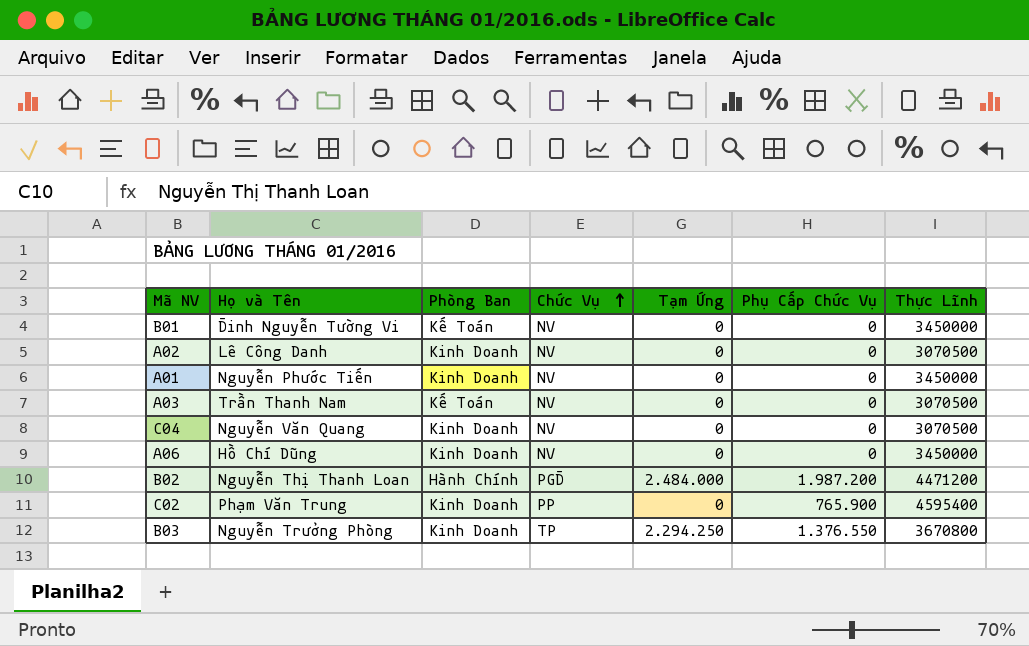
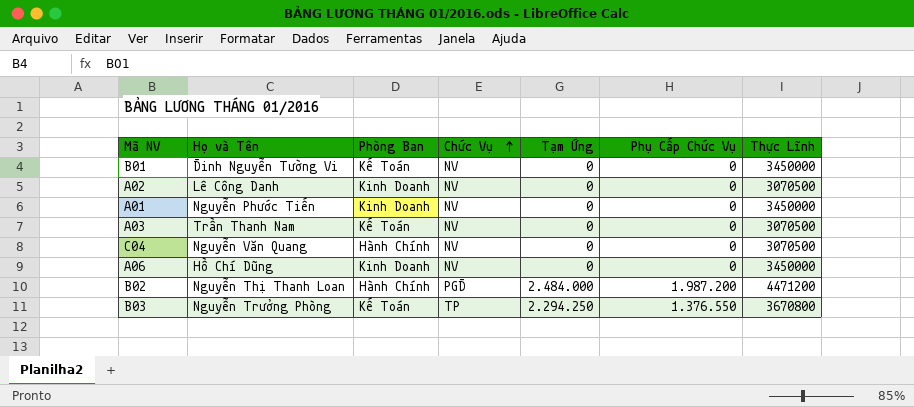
row C02: Phạm Văn Trung | Kinh Doanh | PP | 0 | 765.900 | 4595400 -> none
C04 | Phòng Ban: Kinh Doanh -> Hành Chính
B03 | Phòng Ban: Kinh Doanh -> Kế Toán

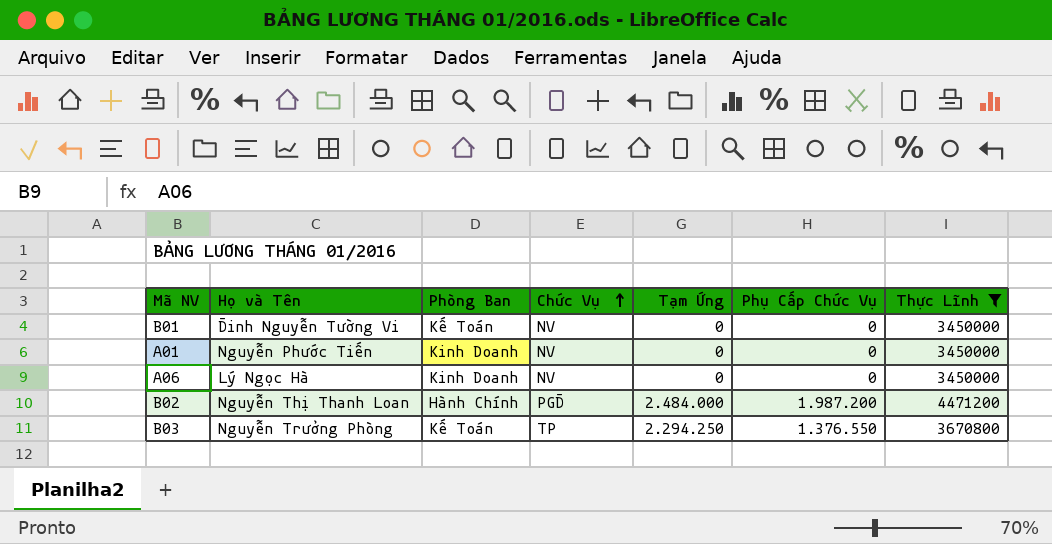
filter: none -> Thực Lĩnh != 3070500
A06 | Họ và Tên: Hồ Chí Dũng -> Lý Ngọc Hà

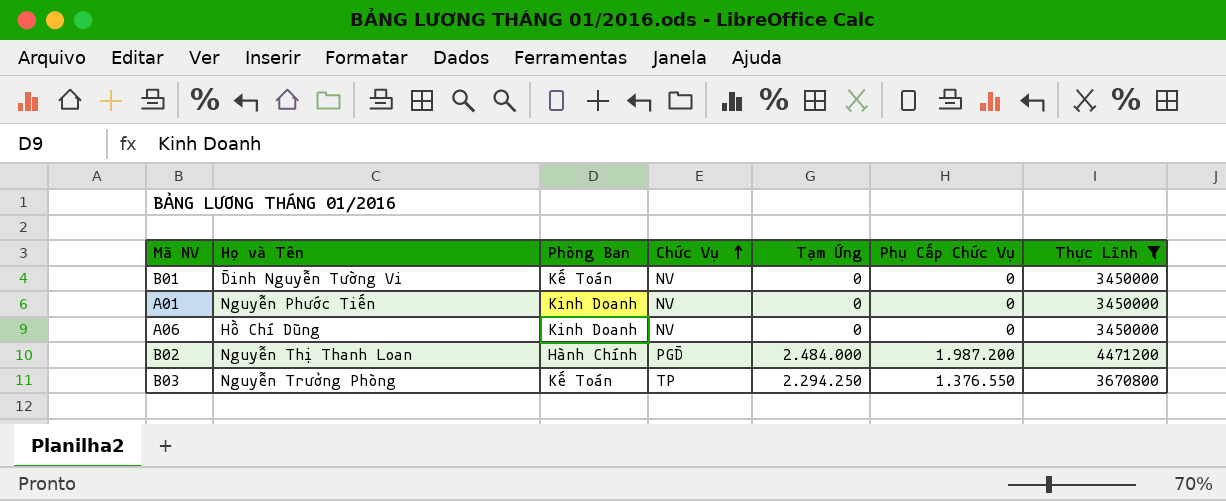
A06 | Họ và Tên: Lý Ngọc Hà -> Hồ Chí Dũng

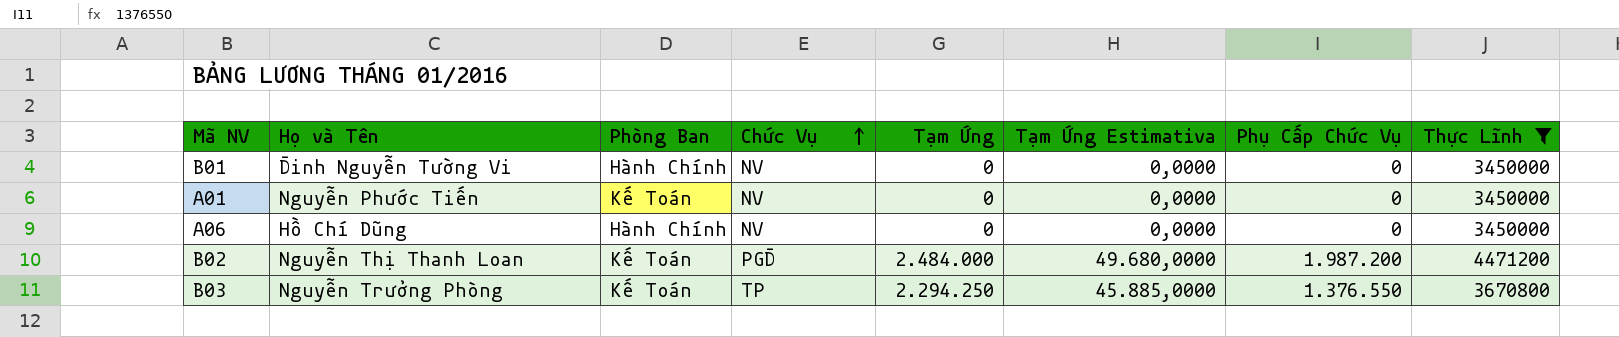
column Tạm Ứng Estimativa | formula: none -> [Tạm Ứng] * 0,02
B01 | Phòng Ban: Kế Toán -> Hành Chính
A01 | Phòng Ban: Kinh Doanh -> Kế Toán
A06 | Phòng Ban: Kinh Doanh -> Hành Chính
B02 | Phòng Ban: Hành Chính -> Kế Toán

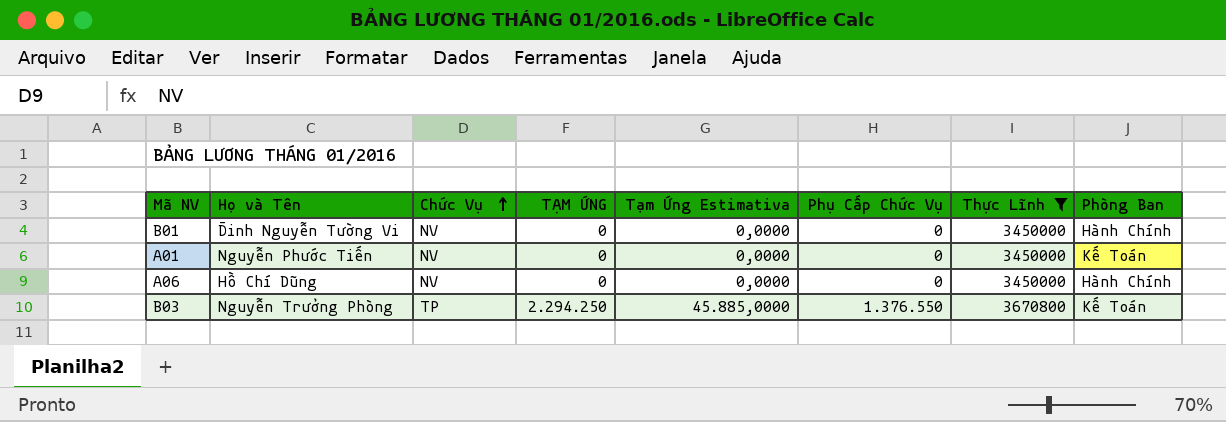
column name: Tạm Ứng -> TẠM ỨNG
column Phòng Ban | position: 3 -> 8
row B02: Nguyễn Thị Thanh Loan | Kế Toán | PGĐ | 2.484.000 | 49.680,0000 | 1.987.200 | 4471200 -> none

